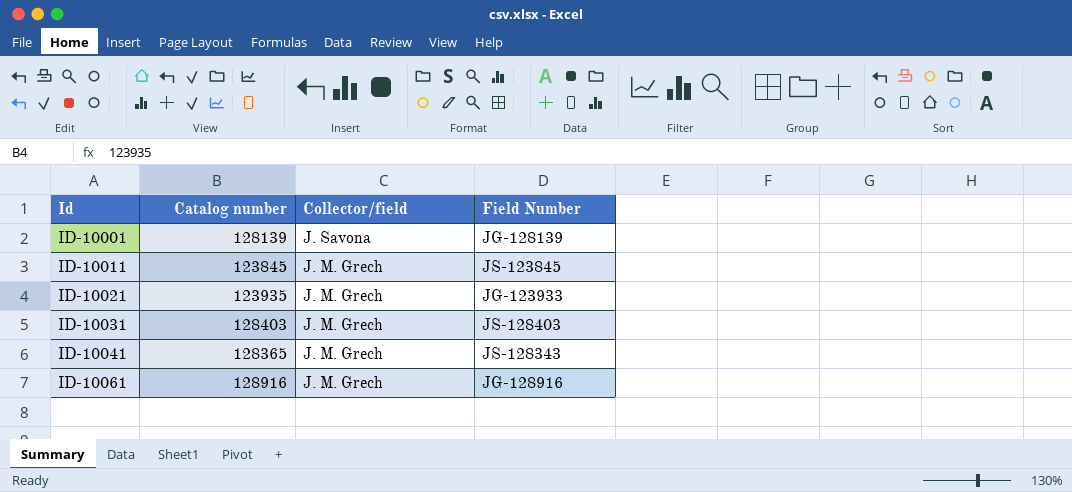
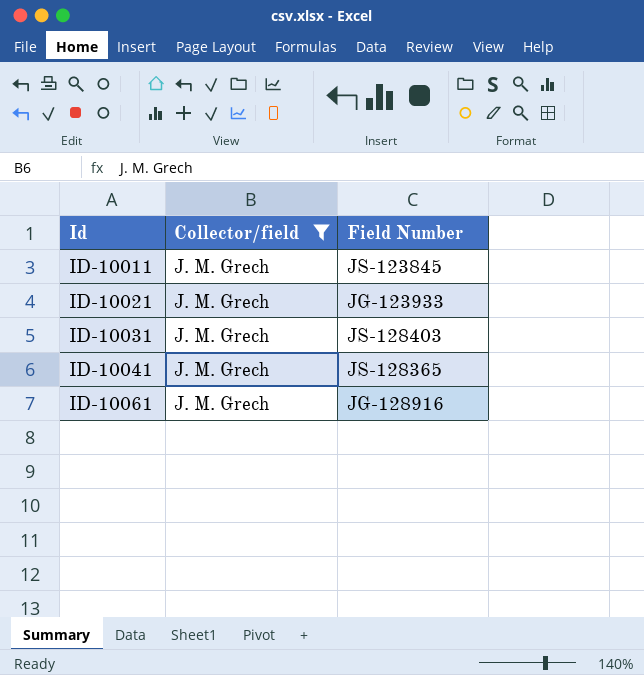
filter: none -> Collector/field = J. M. Grech
column Catalog number | position: 2 -> none
ID-10041 | Field Number: JS-128343 -> JS-128365

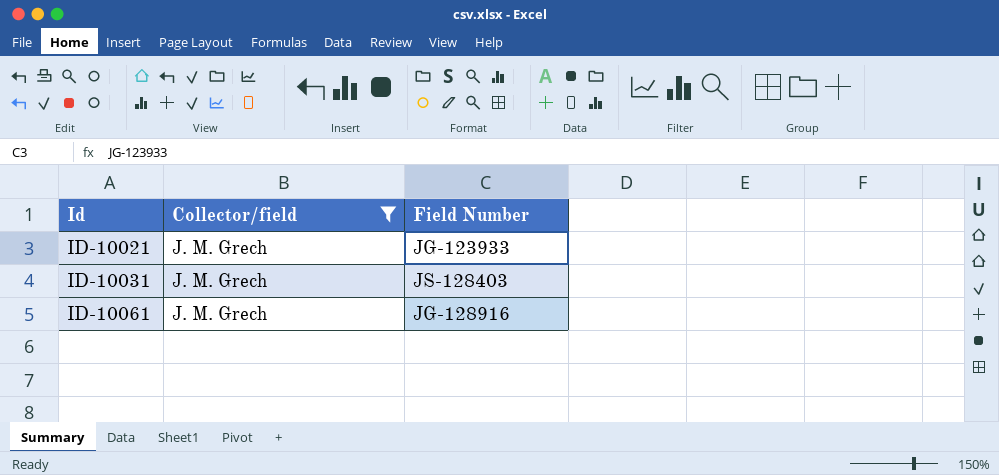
row ID-10011: J. M. Grech | JS-123845 -> none
row ID-10041: J. M. Grech | JS-128365 -> none

